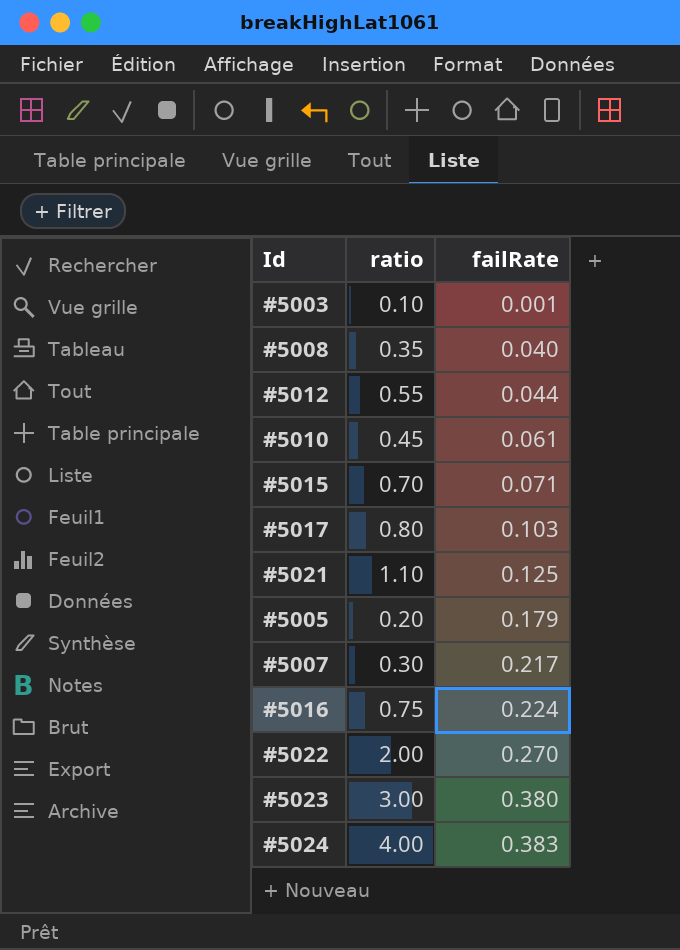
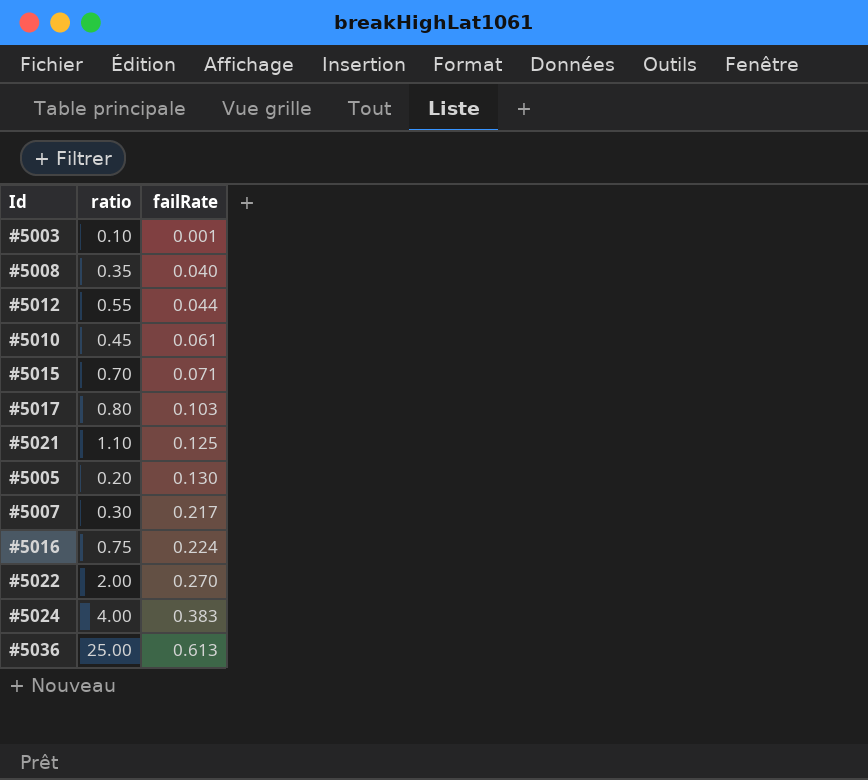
row #5023: 3.00 | 0.380 -> none
#5005 | failRate: 0.179 -> 0.130
row #5036: none -> 25.00 | 0.613

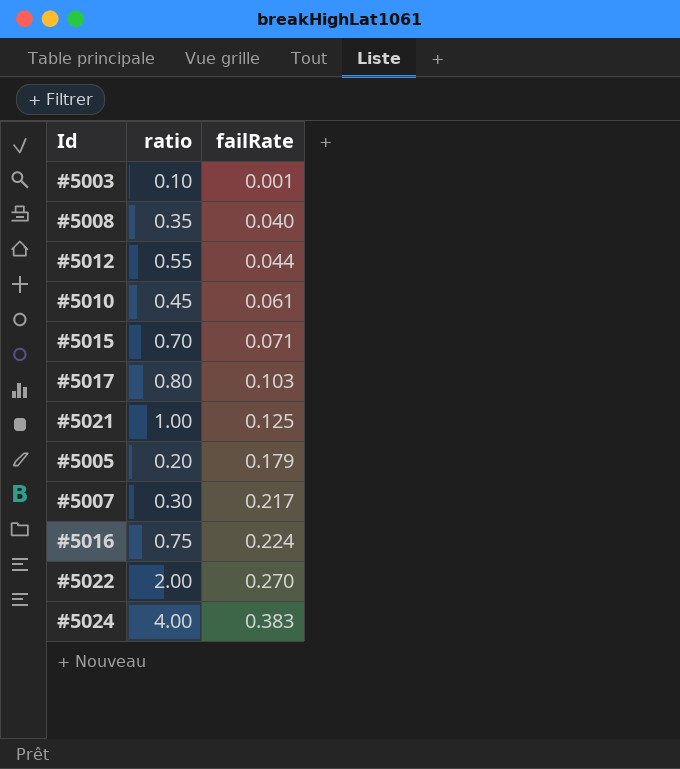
row #5036: 25.00 | 0.613 -> none
#5021 | ratio: 1.10 -> 1.00
#5005 | failRate: 0.130 -> 0.179

